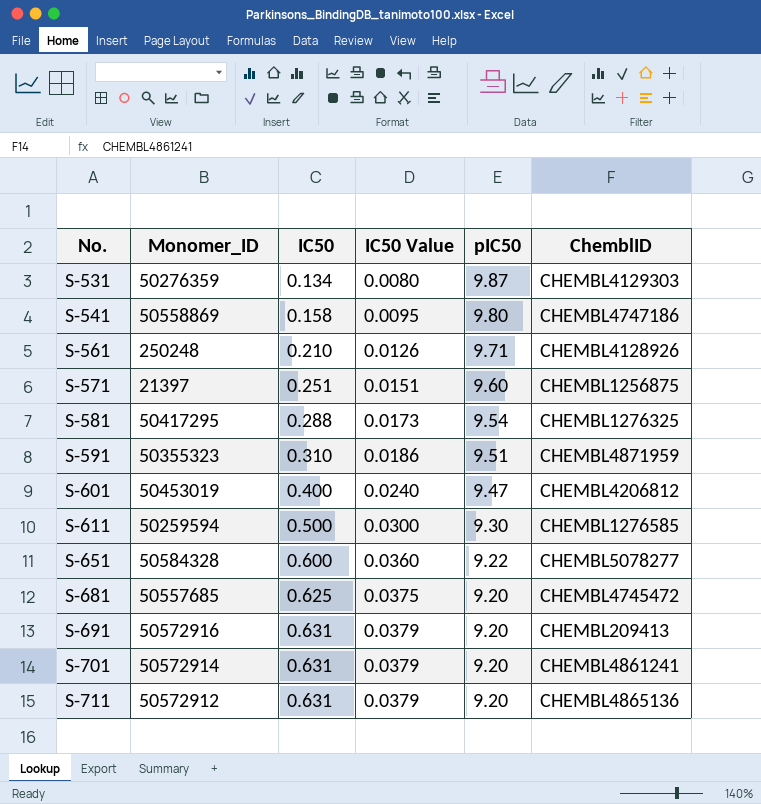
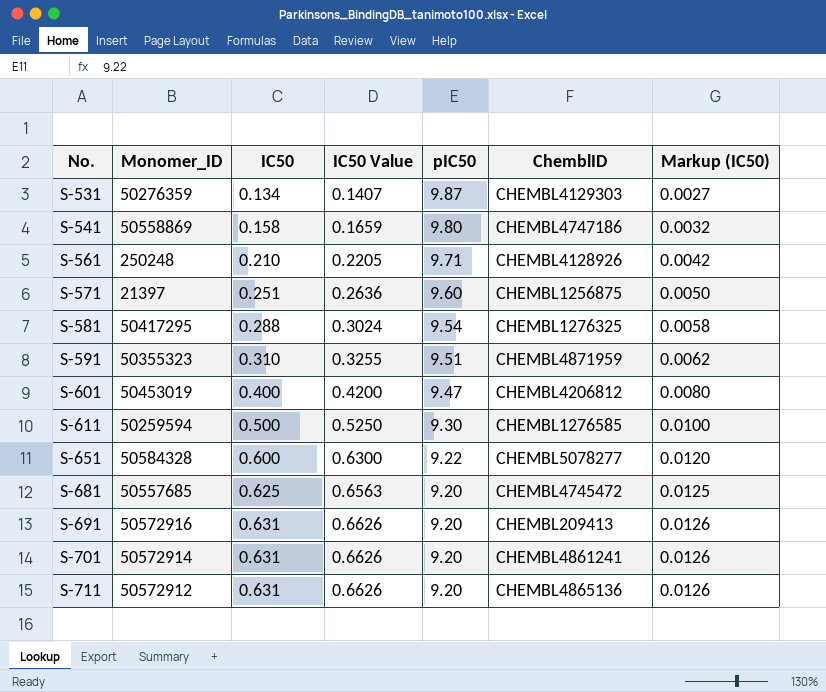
column IC50 Value | formula: [IC50] * 0.06 -> [IC50] * 1.05
column Markup (IC50) | formula: none -> [IC50] * 0.02

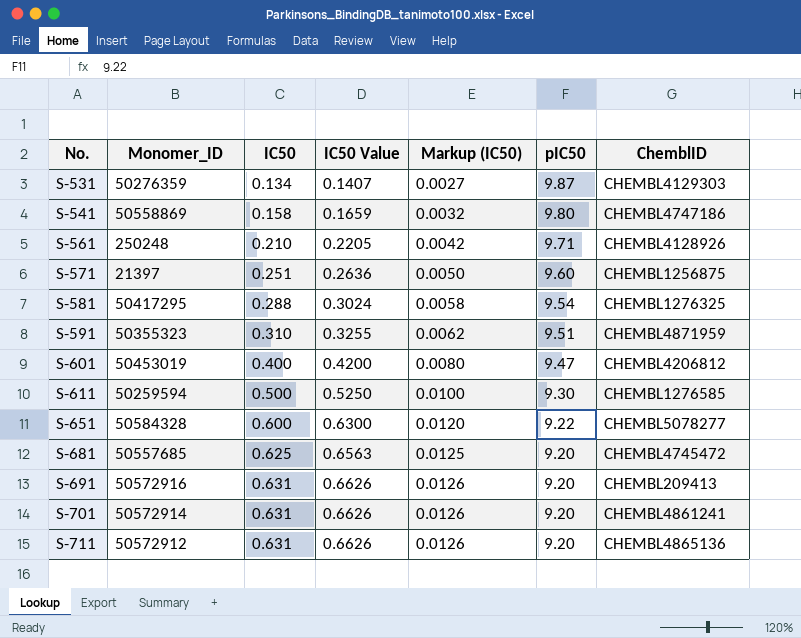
column Markup (IC50) | position: 7 -> 5

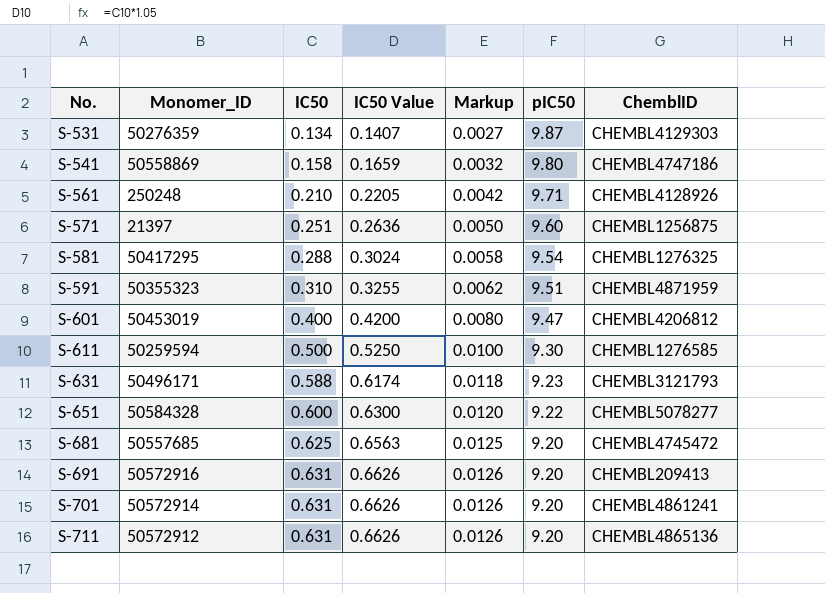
column name: Markup (IC50) -> Markup
row S-631: none -> 50496171 | 0.588 | 0.6174 | 0.0118 | 9.23 | CHEMBL3121793

